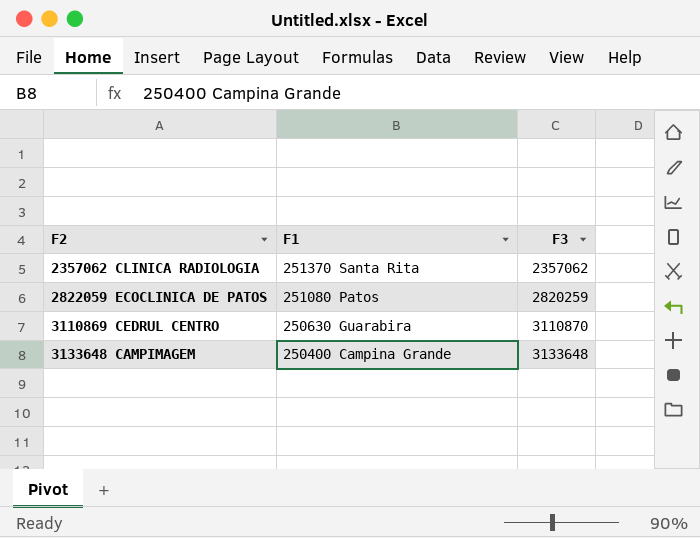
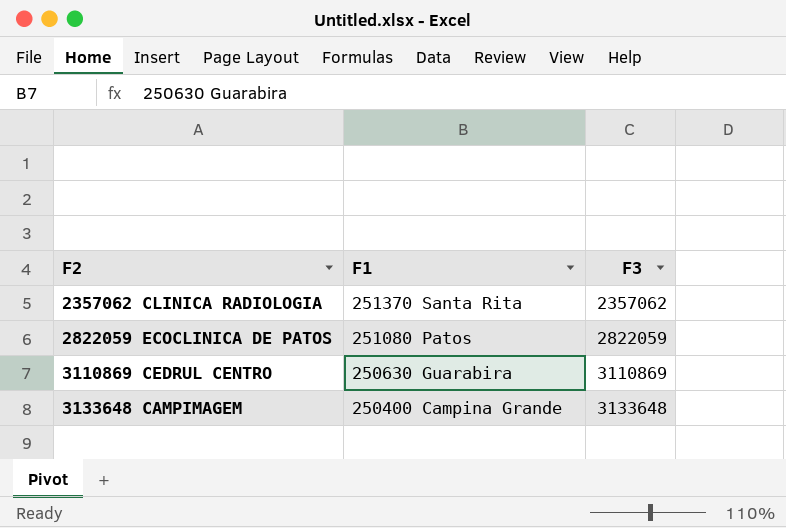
2822059 ECOCLINICA DE PATOS | F3: 2820259 -> 2822059
3110869 CEDRUL CENTRO | F3: 3110870 -> 3110869

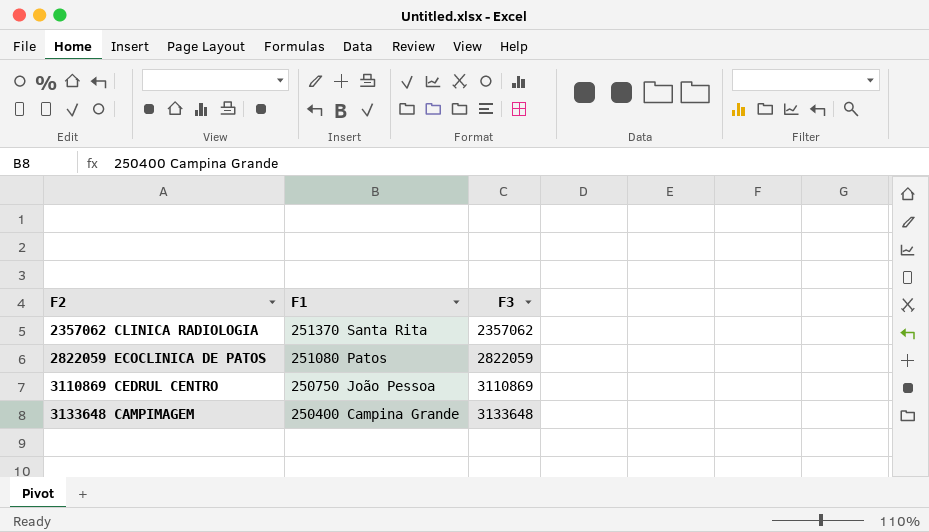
3110869 CEDRUL CENTRO | F1: 250630 Guarabira -> 250750 João Pessoa

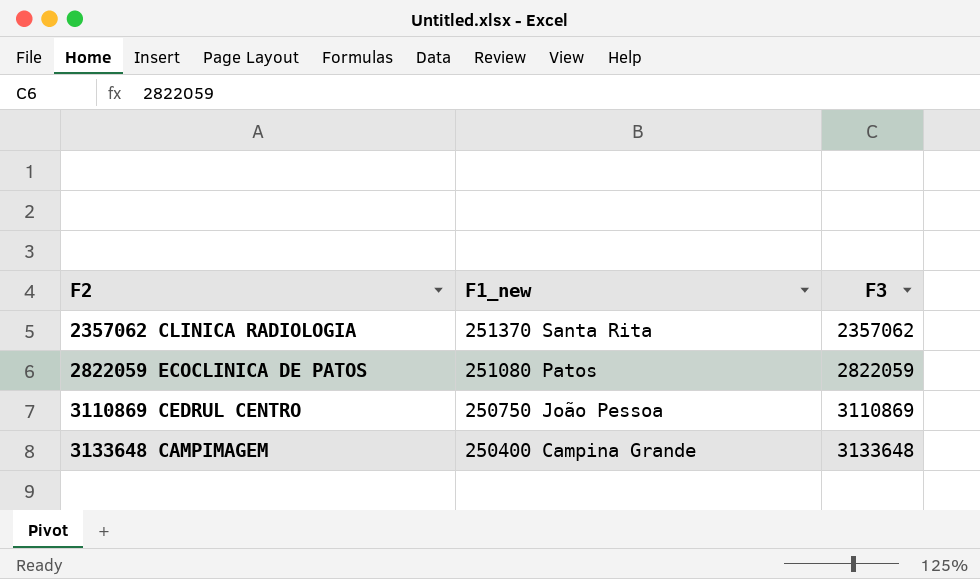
column name: F1 -> F1_new

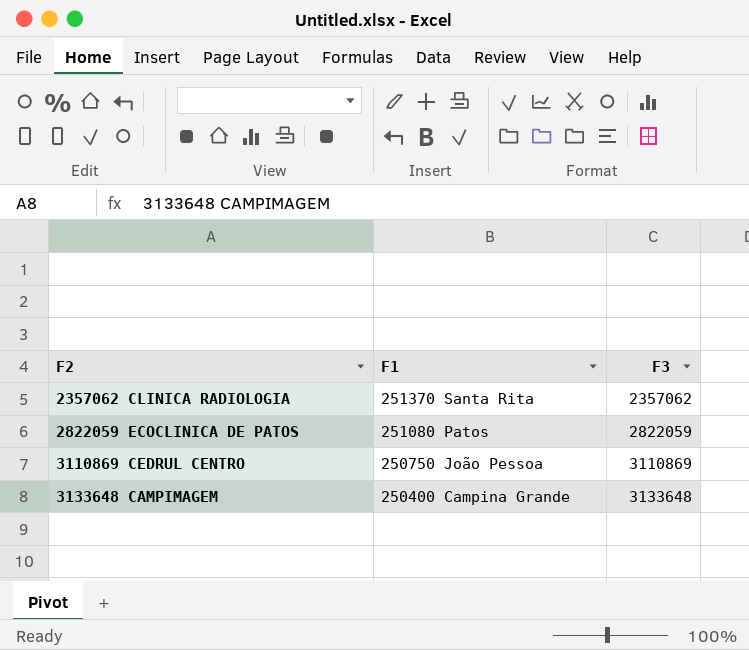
column name: F1_new -> F1

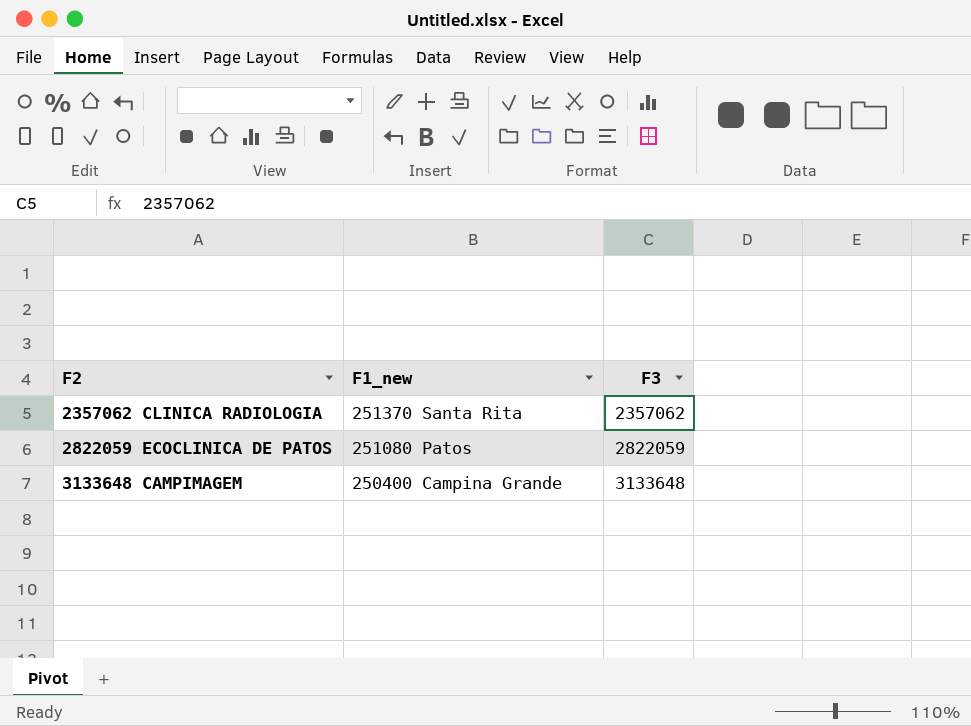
column name: F1 -> F1_new
row 3110869 CEDRUL CENTRO: 250750 João Pessoa | 3110869 -> none

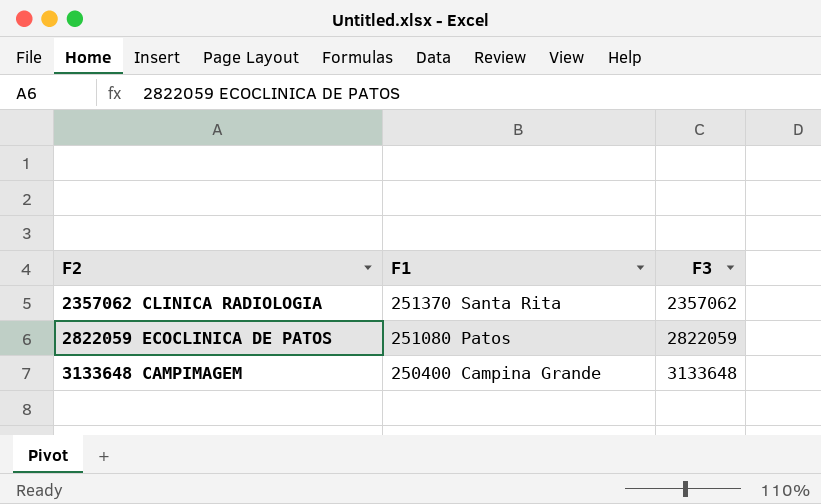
column name: F1_new -> F1

